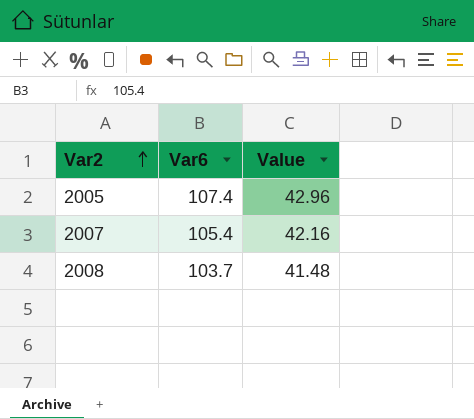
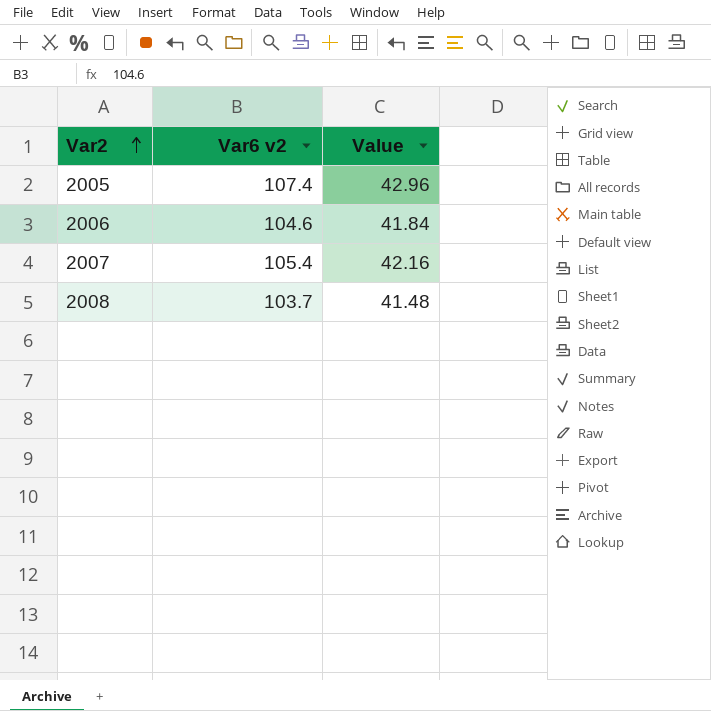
column name: Var6 -> Var6 v2
row 2006: none -> 104.6 | 41.84

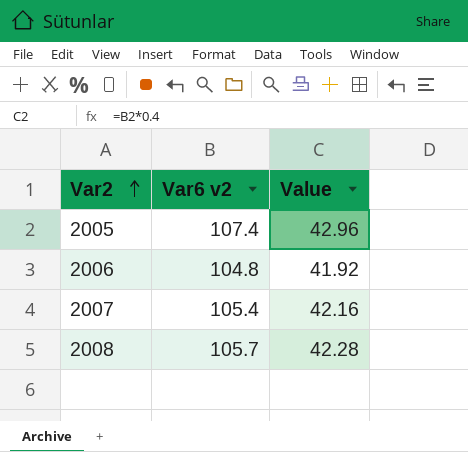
2006 | Var6 v2: 104.6 -> 104.8
2006 | Value: 41.84 -> 41.92
2008 | Var6 v2: 103.7 -> 105.7
2008 | Value: 41.48 -> 42.28

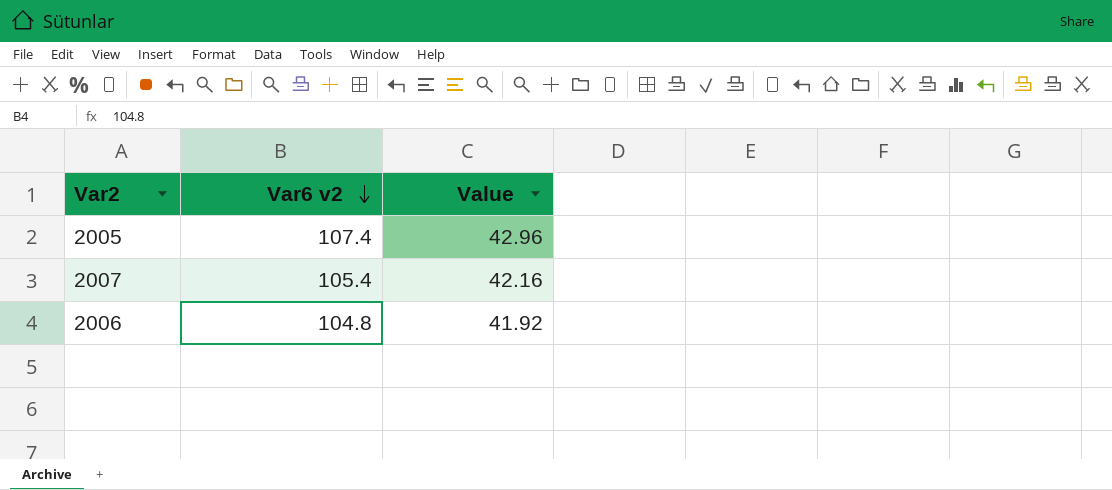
row order: Var2 ascending -> Var6 v2 descending
row 2008: 105.7 | 42.28 -> none

